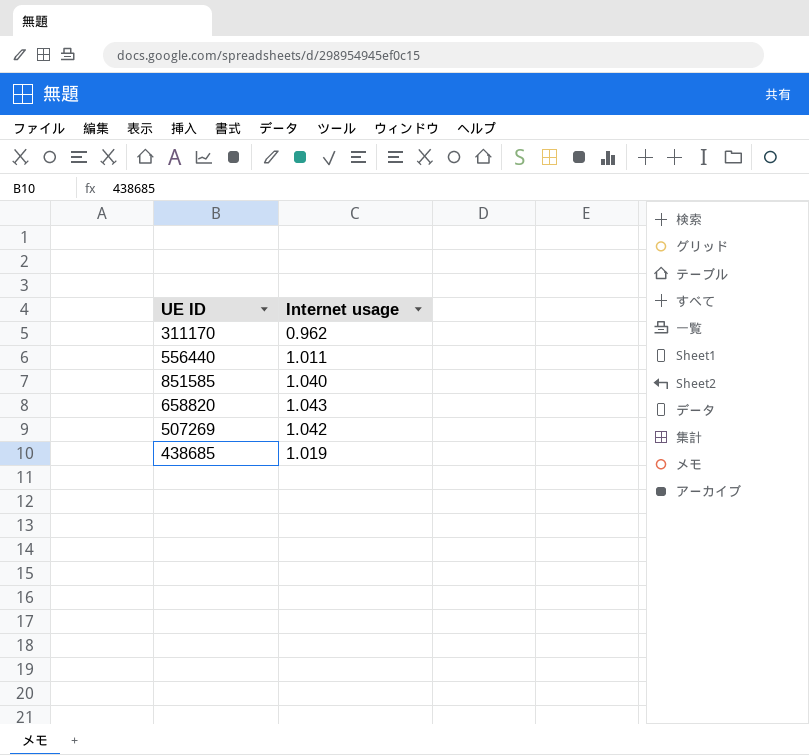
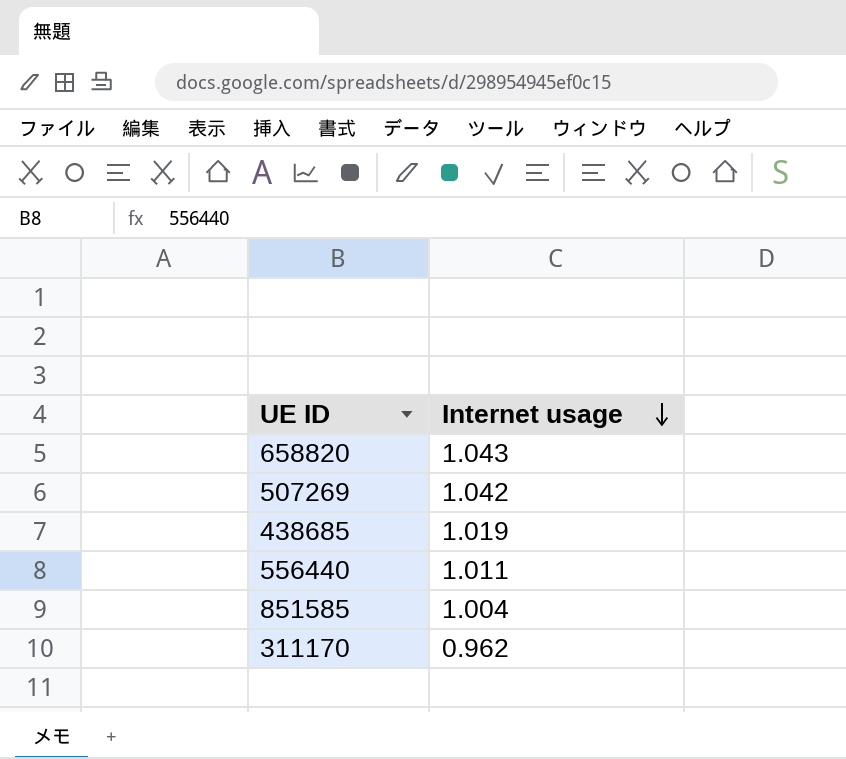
row order: none -> Internet usage descending
851585 | Internet usage: 1.040 -> 1.004

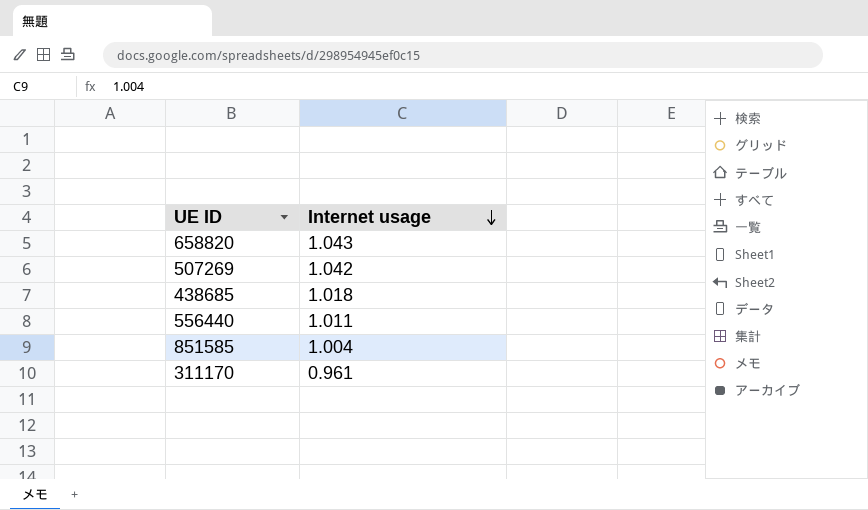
438685 | Internet usage: 1.019 -> 1.018
311170 | Internet usage: 0.962 -> 0.961

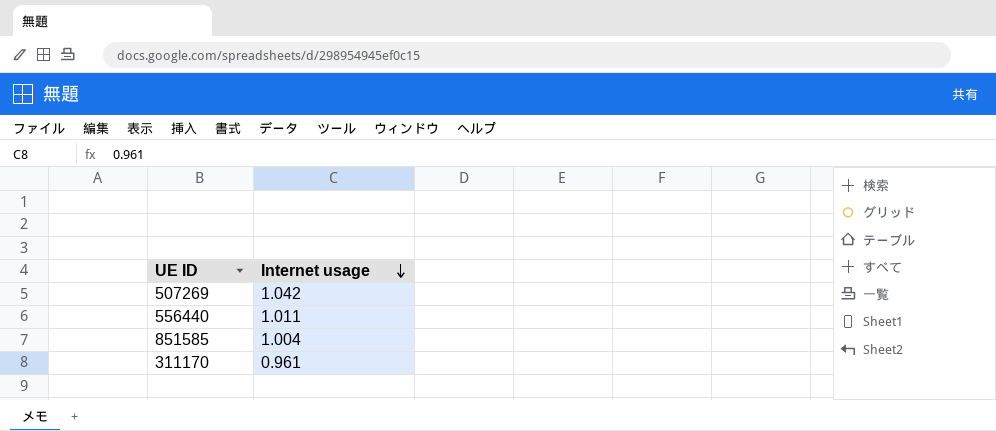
row 658820: 1.043 -> none
row 438685: 1.018 -> none

